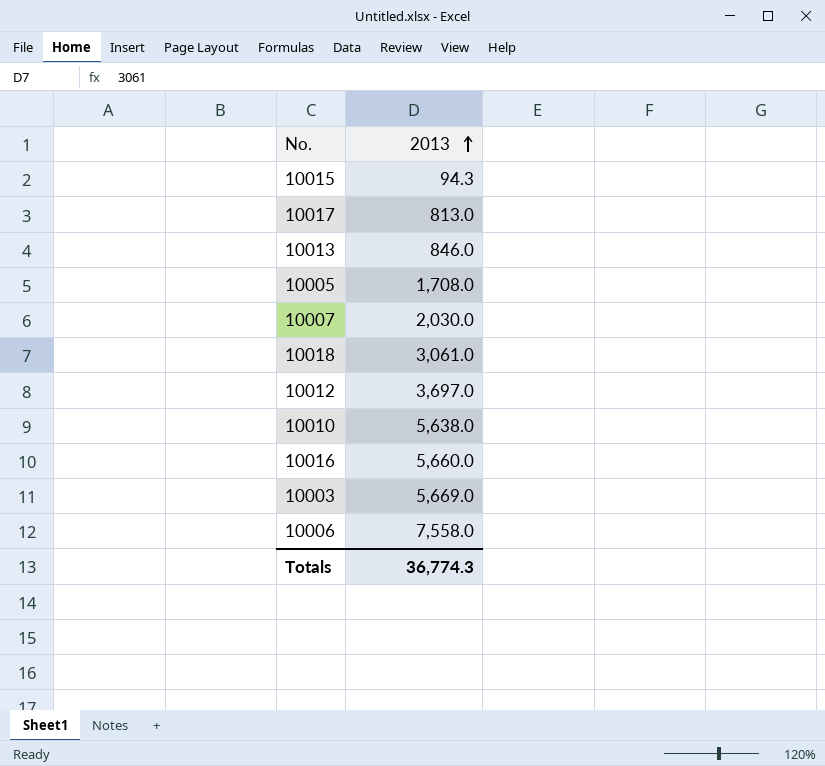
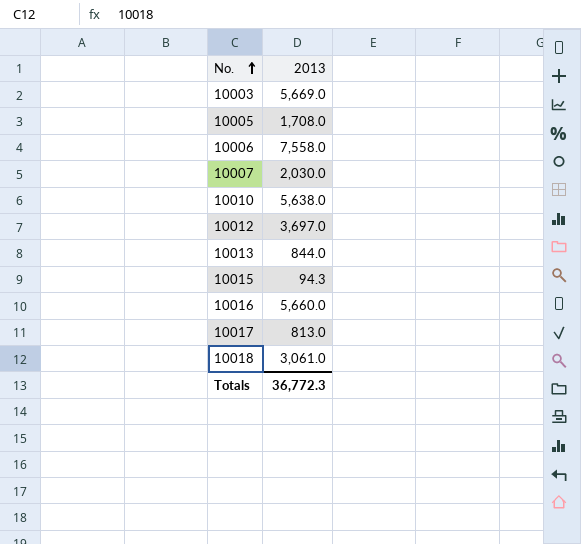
row order: 2013 ascending -> No. ascending
10013 | 2013: 846.0 -> 844.0
Totals | 2013: 36,774.3 -> 36,772.3

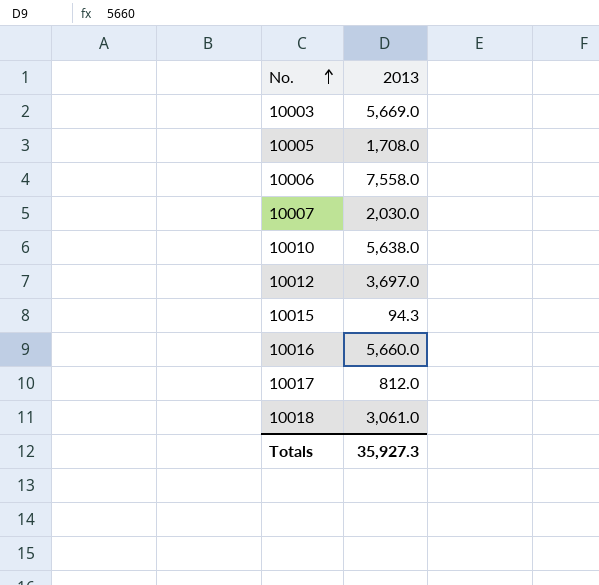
row 10013: 844.0 -> none
10017 | 2013: 813.0 -> 812.0
Totals | 2013: 36,772.3 -> 35,927.3

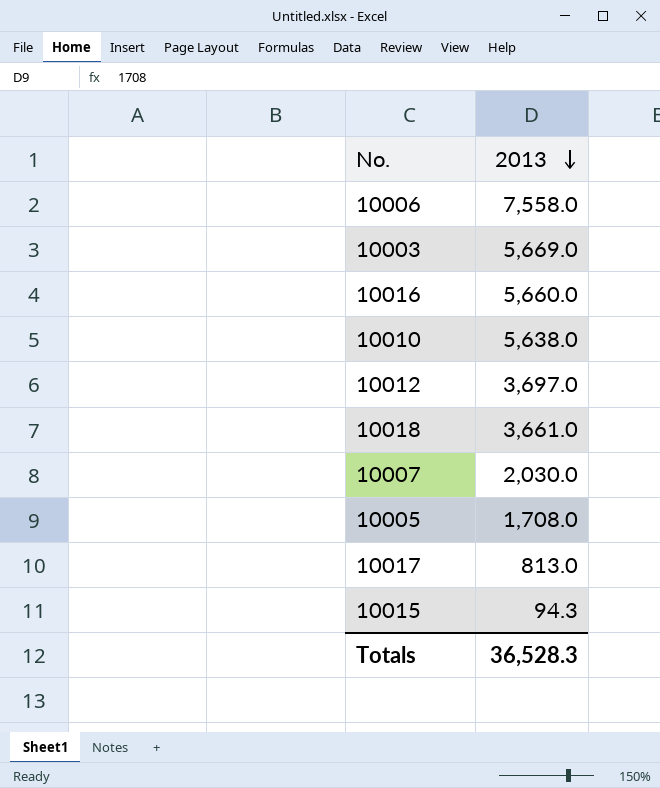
row order: No. ascending -> 2013 descending
10018 | 2013: 3,061.0 -> 3,661.0
10017 | 2013: 812.0 -> 813.0
Totals | 2013: 35,927.3 -> 36,528.3

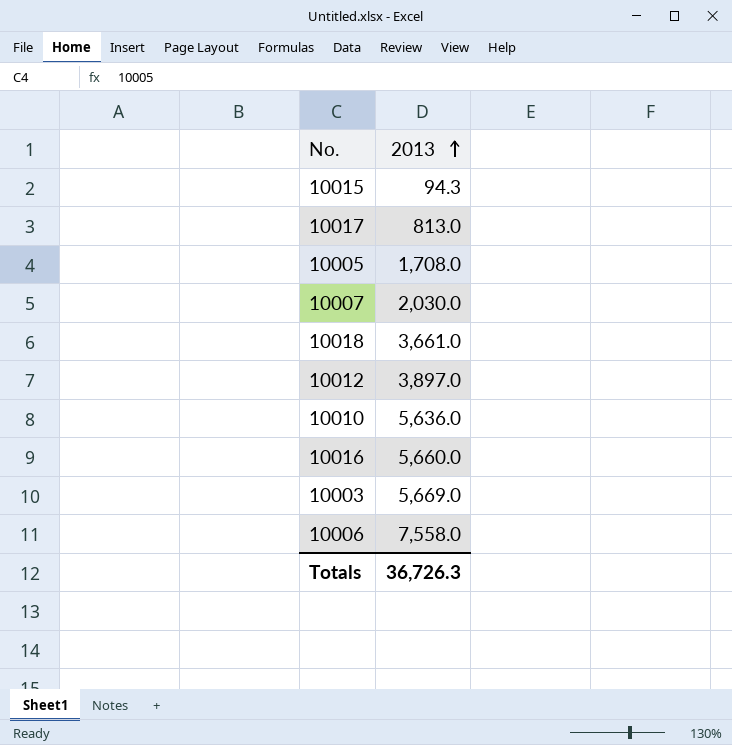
row order: 2013 descending -> 2013 ascending
10012 | 2013: 3,697.0 -> 3,897.0
10010 | 2013: 5,638.0 -> 5,636.0
Totals | 2013: 36,528.3 -> 36,726.3

